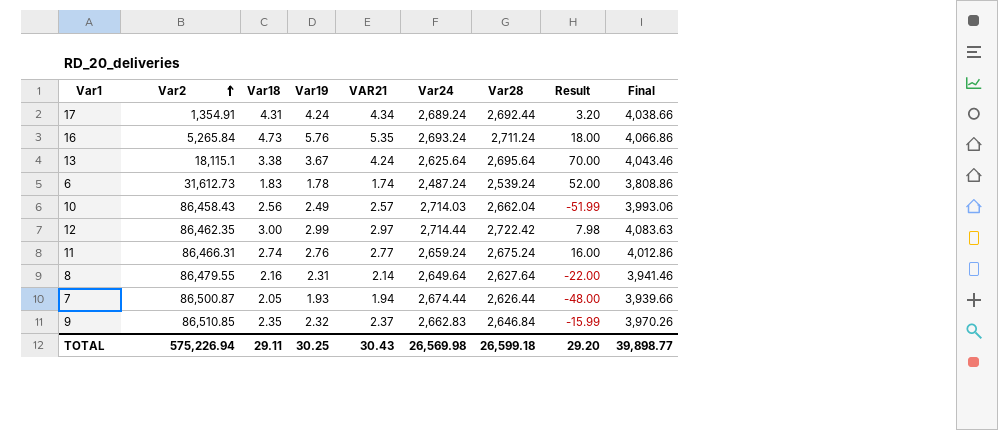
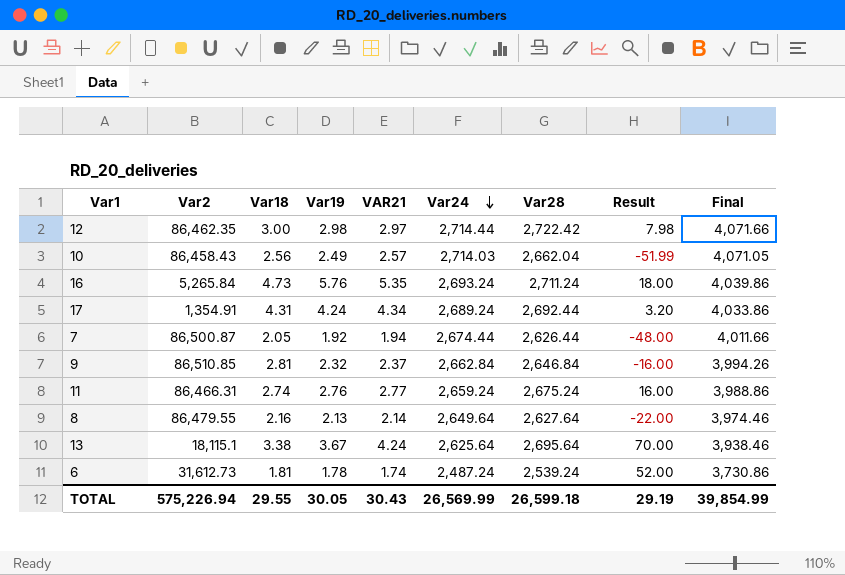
row order: Var2 ascending -> Var24 descending
column Final | formula: [Var28] * 1.5 -> [Var24] * 1.5
12 | Var19: 2.99 -> 2.98
7 | Var19: 1.93 -> 1.92
9 | Var18: 2.35 -> 2.81
9 | Var24: 2,662.83 -> 2,662.84
9 | Result: -15.99 -> -16.00
8 | Var19: 2.31 -> 2.13
6 | Var18: 1.83 -> 1.81
TOTAL | Var18: 29.11 -> 29.55
TOTAL | Var19: 30.25 -> 30.05
TOTAL | Var24: 26,569.98 -> 26,569.99
TOTAL | Result: 29.20 -> 29.19
TOTAL | Final: 39,898.77 -> 39,854.99

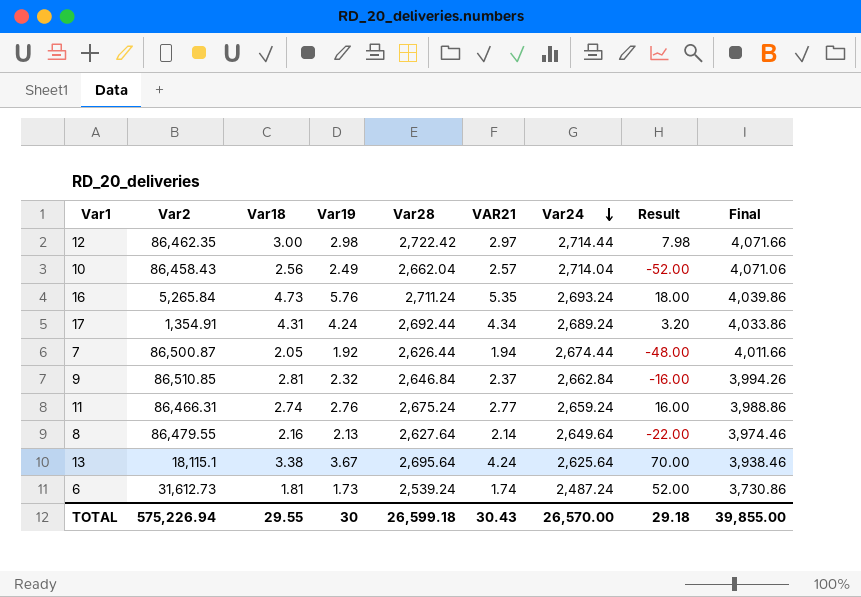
column Var28 | position: 7 -> 5
10 | Var24: 2,714.03 -> 2,714.04
10 | Result: -51.99 -> -52.00
10 | Final: 4,071.05 -> 4,071.06
6 | Var19: 1.78 -> 1.73
TOTAL | Var19: 30.05 -> 30
TOTAL | Var24: 26,569.99 -> 26,570.00
TOTAL | Result: 29.19 -> 29.18
TOTAL | Final: 39,854.99 -> 39,855.00

